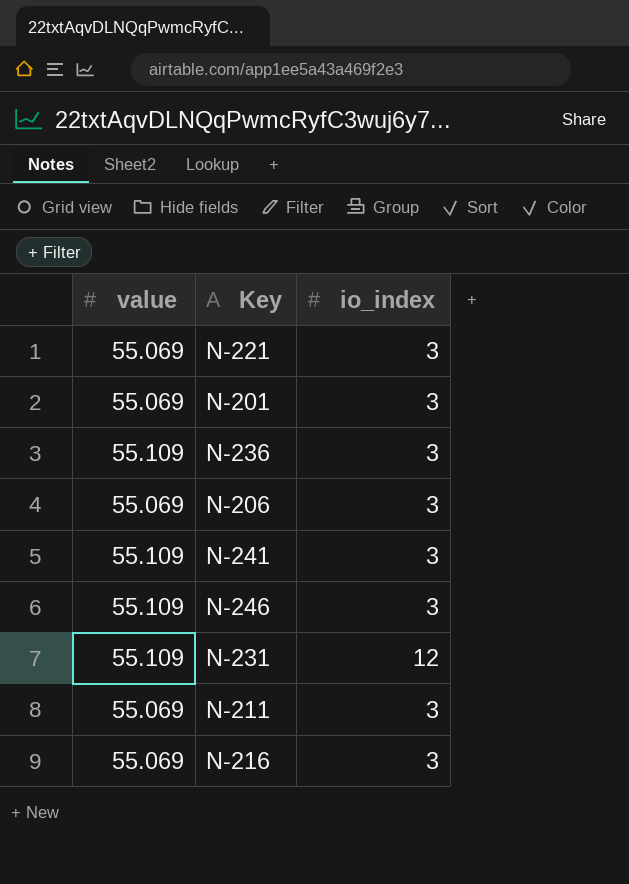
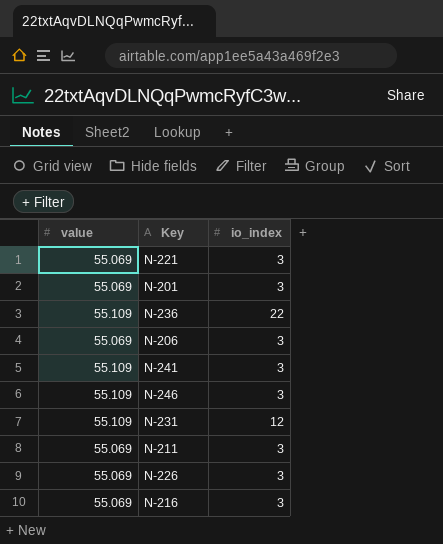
N-236 | io_index: 3 -> 22
row N-226: none -> 55.069 | 3

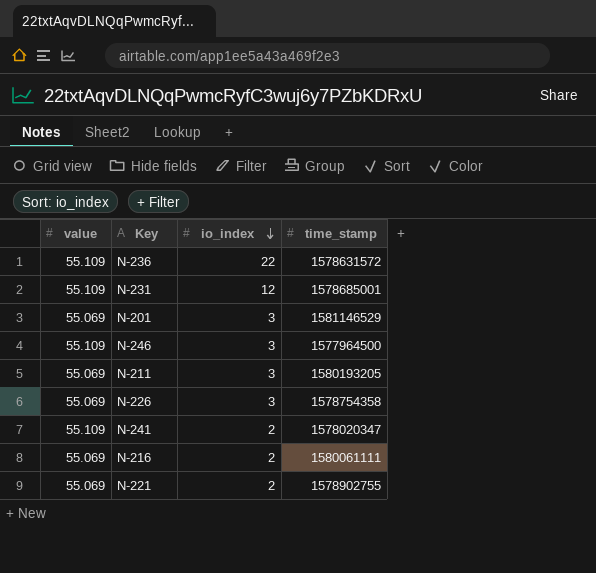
row order: none -> io_index descending
column time_stamp | position: none -> 4
row N-206: 55.069 | 3 -> none
N-241 | io_index: 3 -> 2
N-216 | io_index: 3 -> 2
N-221 | io_index: 3 -> 2

